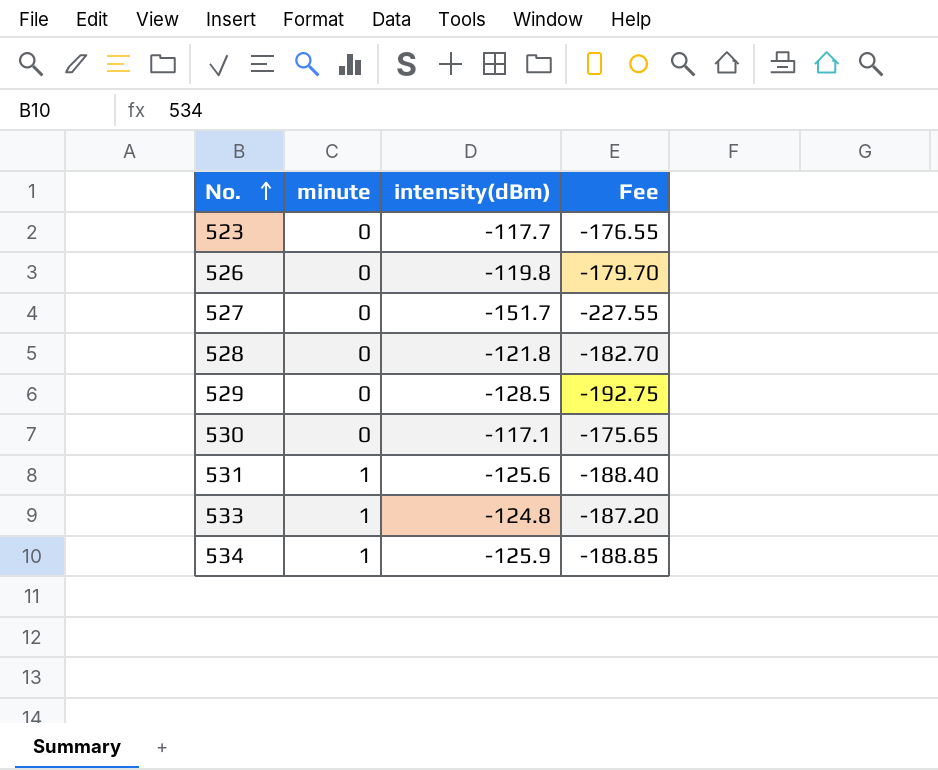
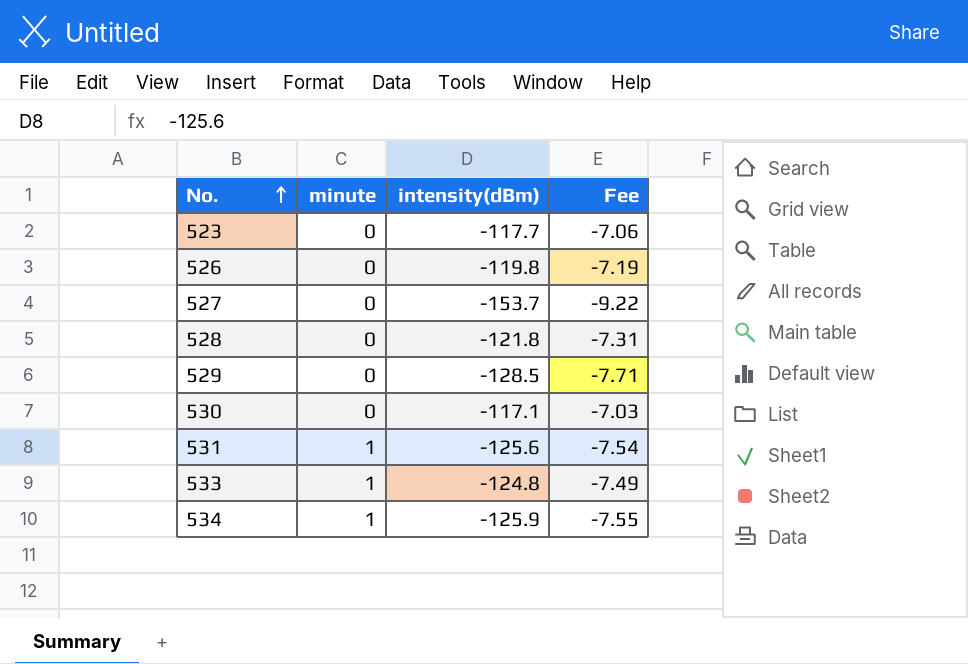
column Fee | formula: [intensity(dBm)] * 1.5 -> [intensity(dBm)] * 0.06
527 | intensity(dBm): -151.7 -> -153.7

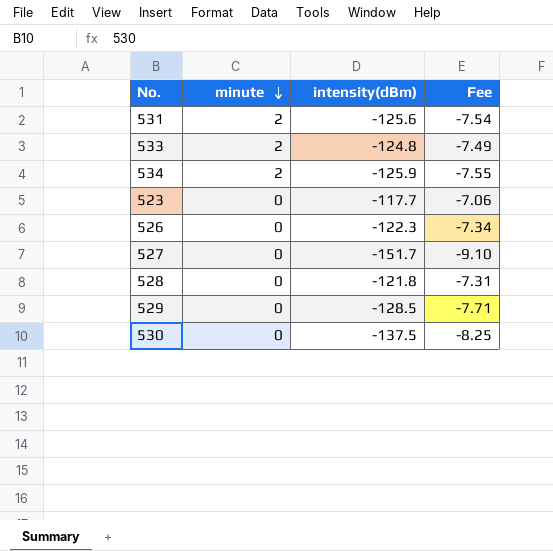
row order: No. ascending -> minute descending
531 | minute: 1 -> 2
533 | minute: 1 -> 2
534 | minute: 1 -> 2
526 | intensity(dBm): -119.8 -> -122.3
526 | Fee: -7.19 -> -7.34
527 | intensity(dBm): -153.7 -> -151.7
527 | Fee: -9.22 -> -9.10
530 | intensity(dBm): -117.1 -> -137.5
530 | Fee: -7.03 -> -8.25

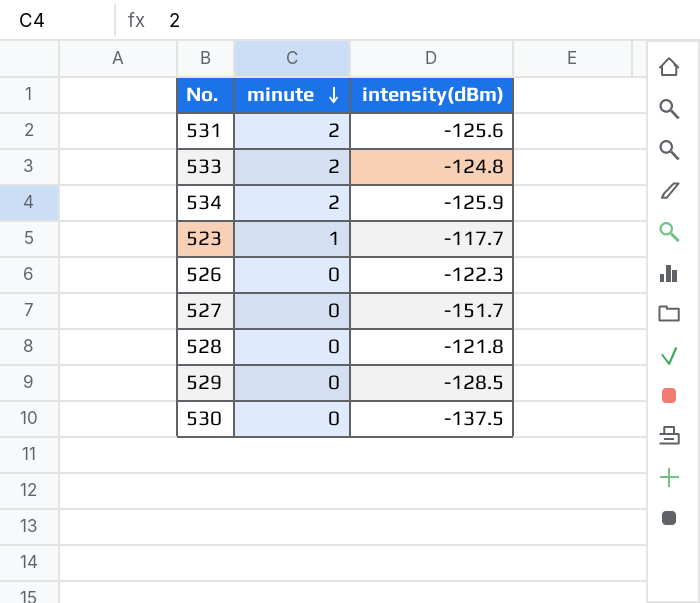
column Fee | formula: [intensity(dBm)] * 0.06 -> none
523 | minute: 0 -> 1

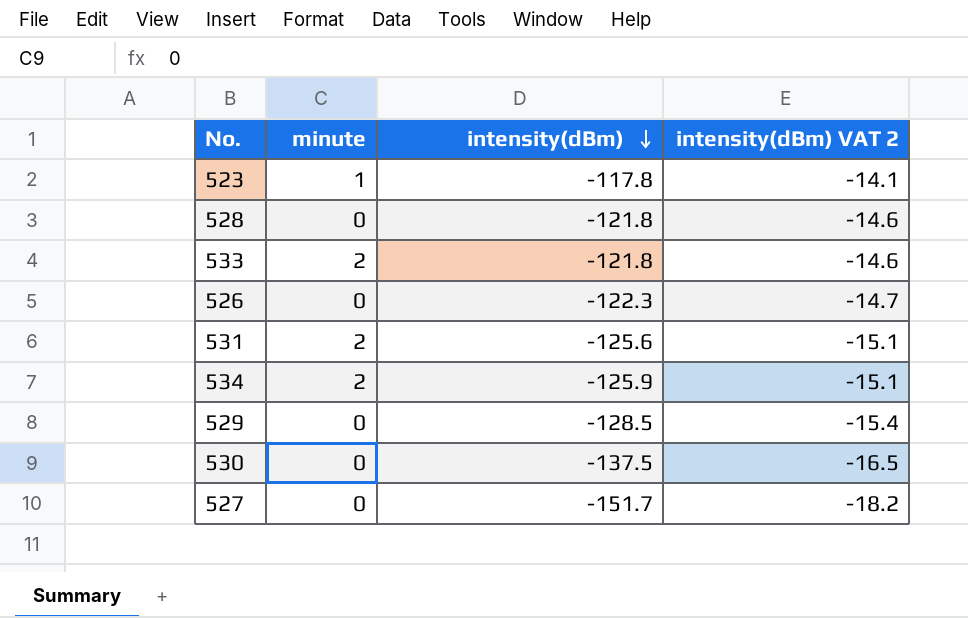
row order: minute descending -> intensity(dBm) descending
column intensity(dBm) VAT 2 | formula: none -> [intensity(dBm)] * 0.12
523 | intensity(dBm): -117.7 -> -117.8
533 | intensity(dBm): -124.8 -> -121.8

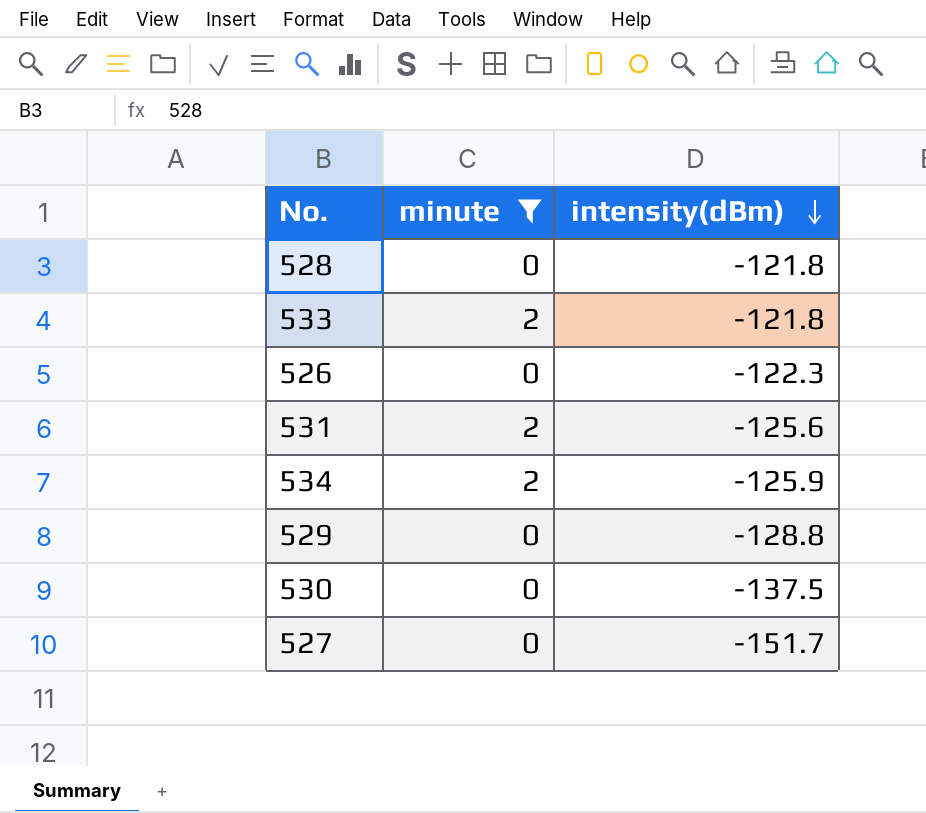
filter: none -> minute != 1
column intensity(dBm) VAT 2 | formula: [intensity(dBm)] * 0.12 -> none
529 | intensity(dBm): -128.5 -> -128.8

